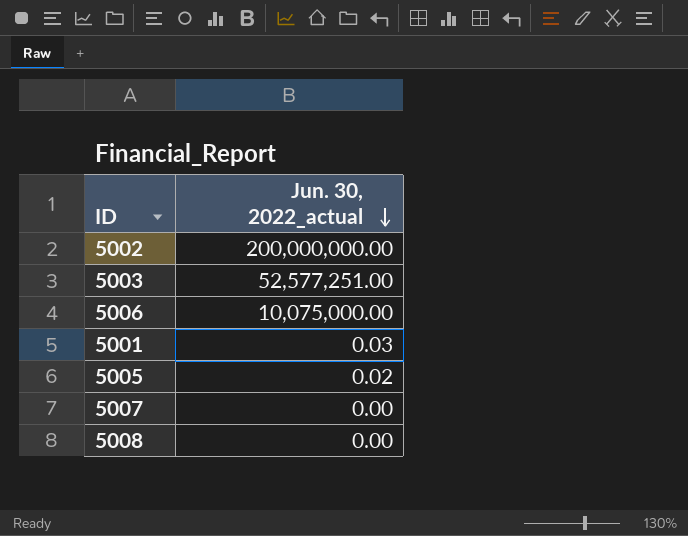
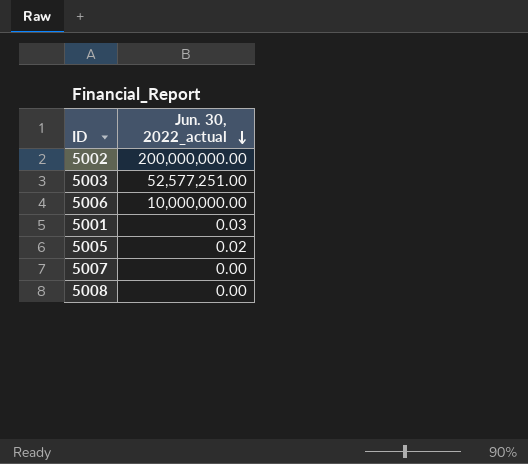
5006 | Jun. 30, 2022_actual: 10,075,000.00 -> 10,000,000.00

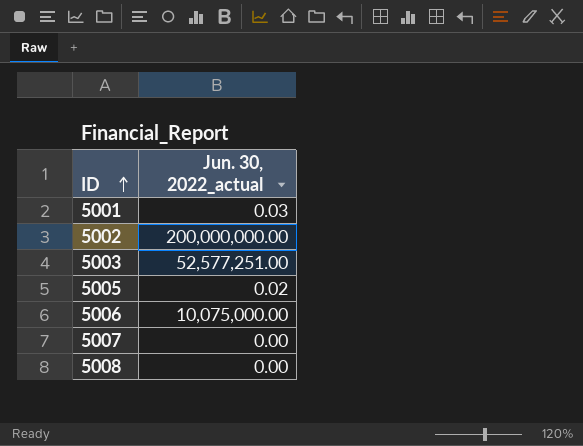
row order: Jun. 30, 2022_actual descending -> ID ascending
5006 | Jun. 30, 2022_actual: 10,000,000.00 -> 10,075,000.00

